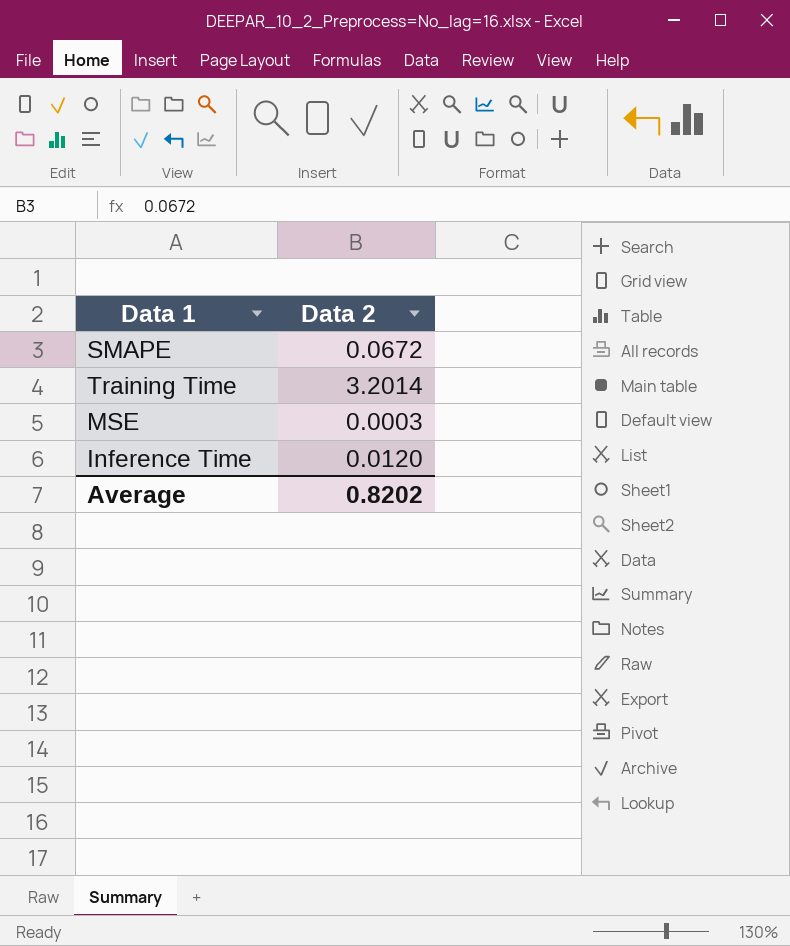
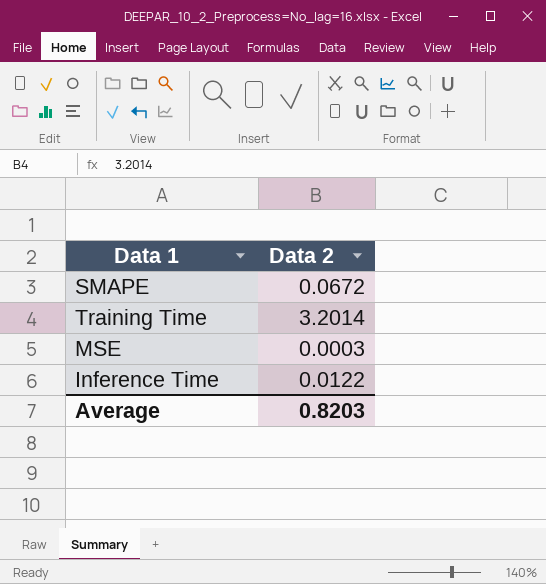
Inference Time | Data 2: 0.0120 -> 0.0122
Average | Data 2: 0.8202 -> 0.8203

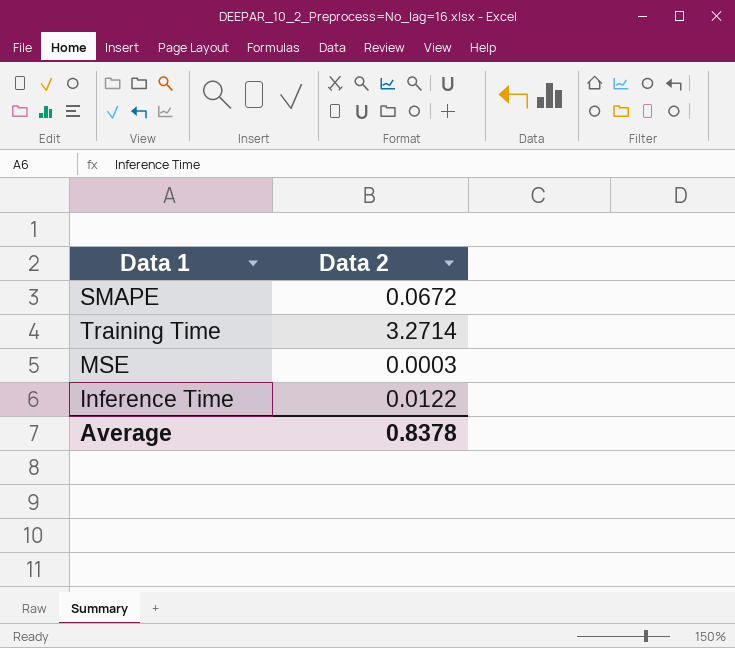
Training Time | Data 2: 3.2014 -> 3.2714
Average | Data 2: 0.8203 -> 0.8378

